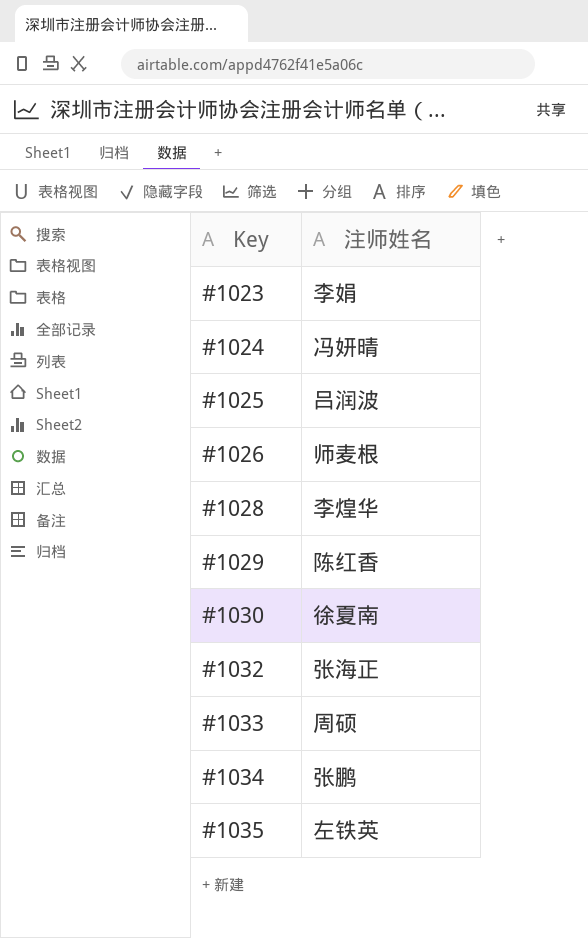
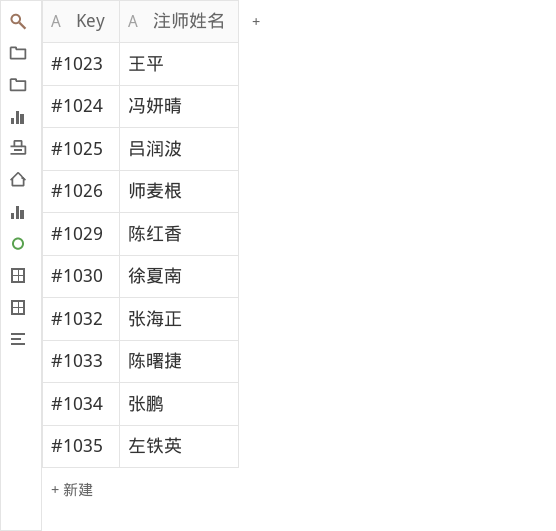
row #1028: 李煌华 -> none
#1023 | 注师姓名: 李娟 -> 王平
#1033 | 注师姓名: 周硕 -> 陈曙捷

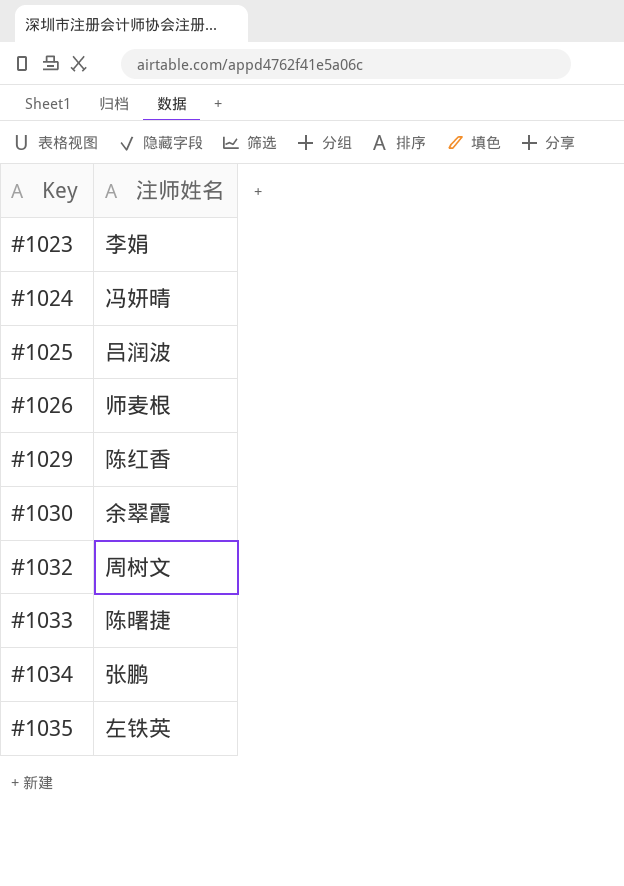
#1023 | 注师姓名: 王平 -> 李娟
#1030 | 注师姓名: 徐夏南 -> 余翠霞
#1032 | 注师姓名: 张海正 -> 周树文

